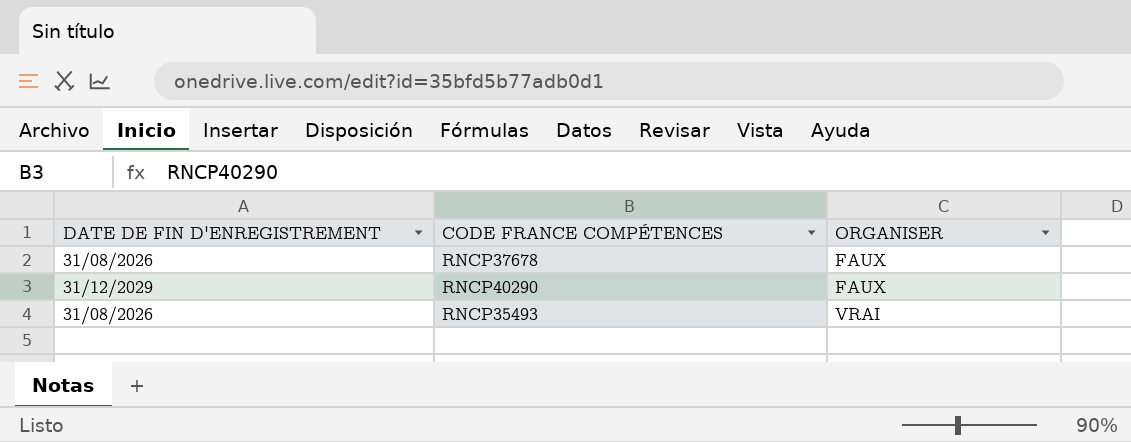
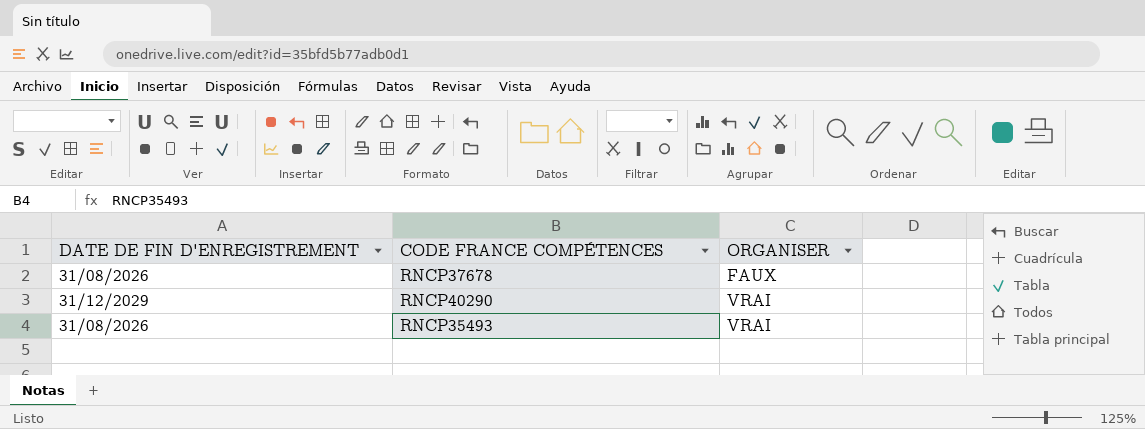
RNCP40290 | ORGANISER: FAUX -> VRAI

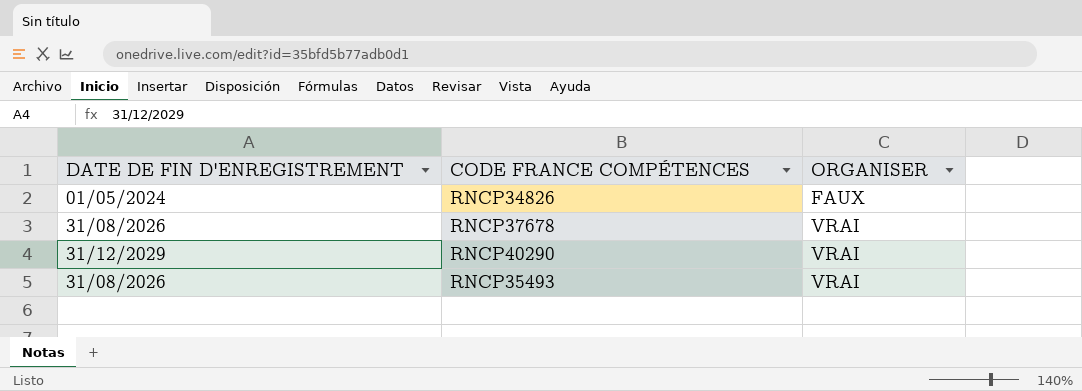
row RNCP34826: none -> 01/05/2024 | FAUX
RNCP37678 | ORGANISER: FAUX -> VRAI

